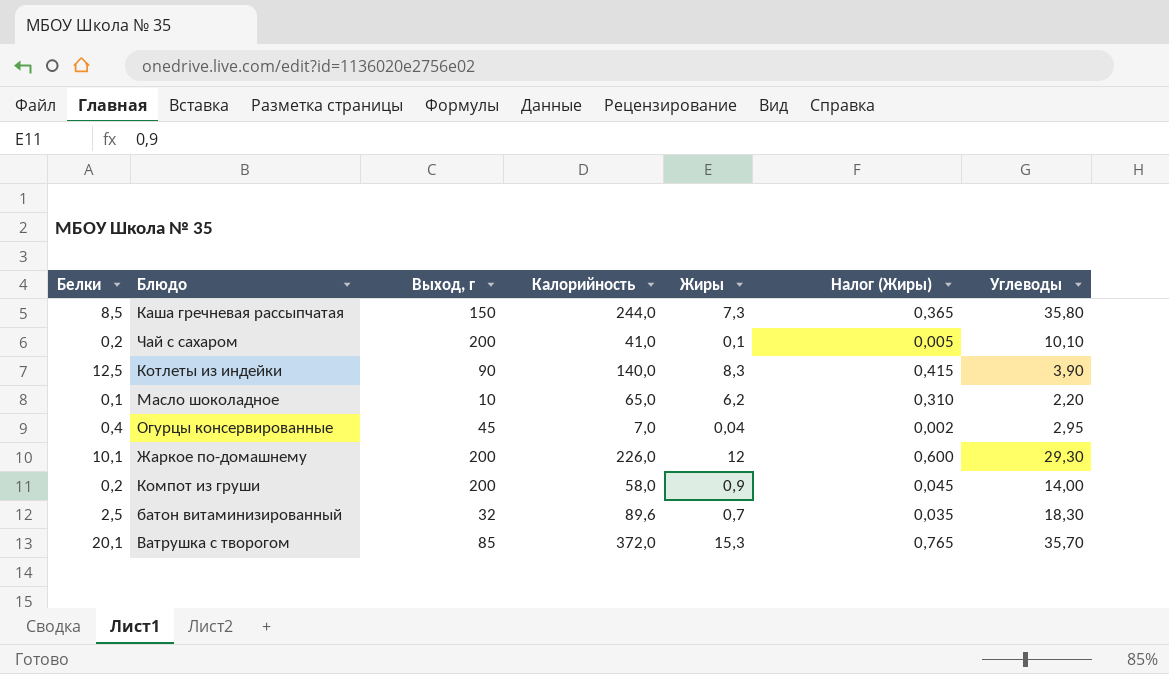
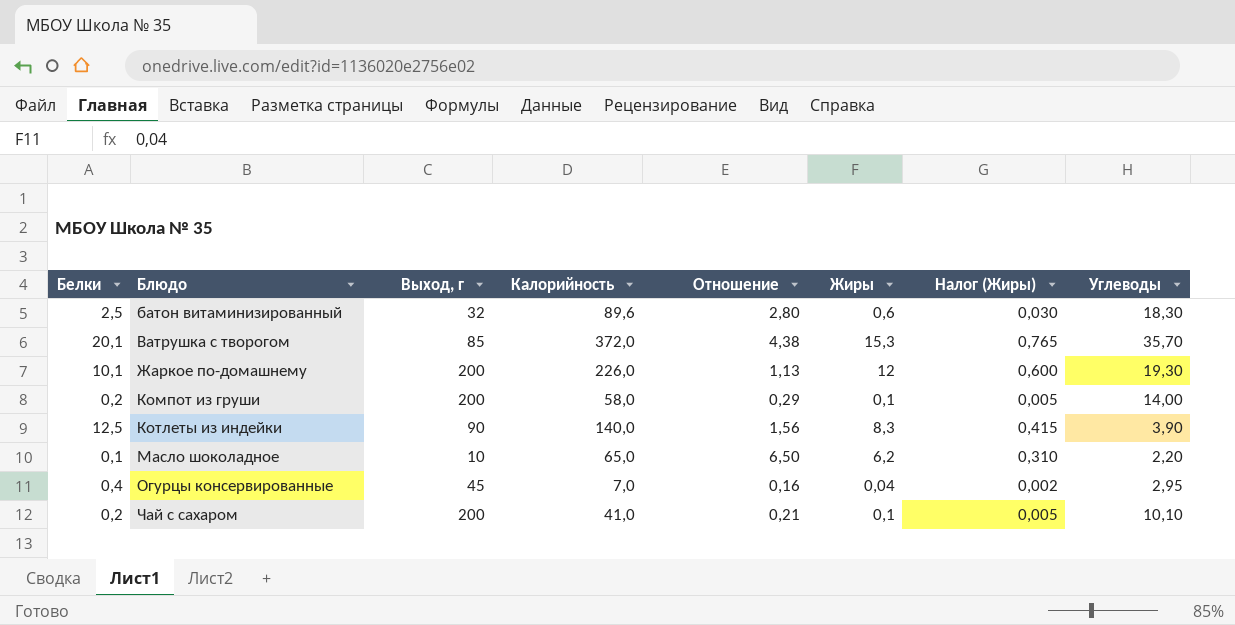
row order: none -> Блюдо ascending
column Отношение | formula: none -> [Калорийность] / [Выход, г]
row Каша гречневая рассыпчатая: 8,5 | 150 | 244,0 | 7,3 | 0,365 | 35,80 -> none
батон витаминизированный | Жиры: 0,7 -> 0,6
батон витаминизированный | Налог (Жиры): 0,035 -> 0,030
Жаркое по-домашнему | Углеводы: 29,30 -> 19,30
Компот из груши | Жиры: 0,9 -> 0,1
Компот из груши | Налог (Жиры): 0,045 -> 0,005

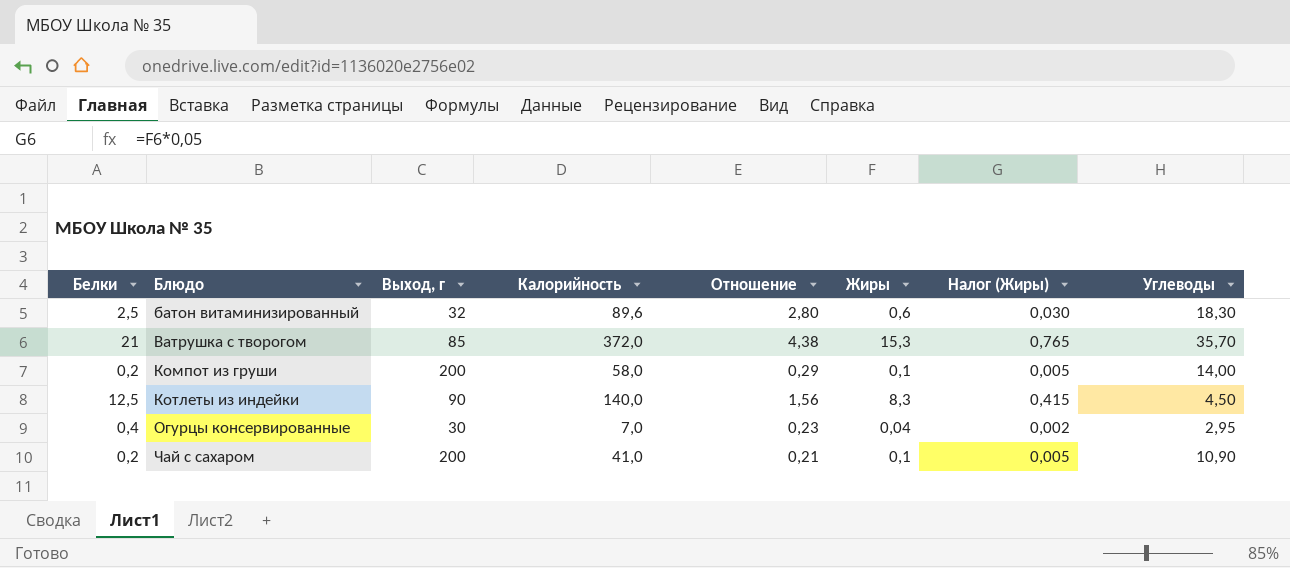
row Жаркое по-домашнему: 10,1 | 200 | 226,0 | 1,13 | 12 | 0,600 | 19,30 -> none
row Масло шоколадное: 0,1 | 10 | 65,0 | 6,50 | 6,2 | 0,310 | 2,20 -> none
Ватрушка с творогом | Белки: 20,1 -> 21
Котлеты из индейки | Углеводы: 3,90 -> 4,50
Огурцы консервированные | Выход, г: 45 -> 30
Огурцы консервированные | Отношение: 0,16 -> 0,23
Чай с сахаром | Углеводы: 10,10 -> 10,90

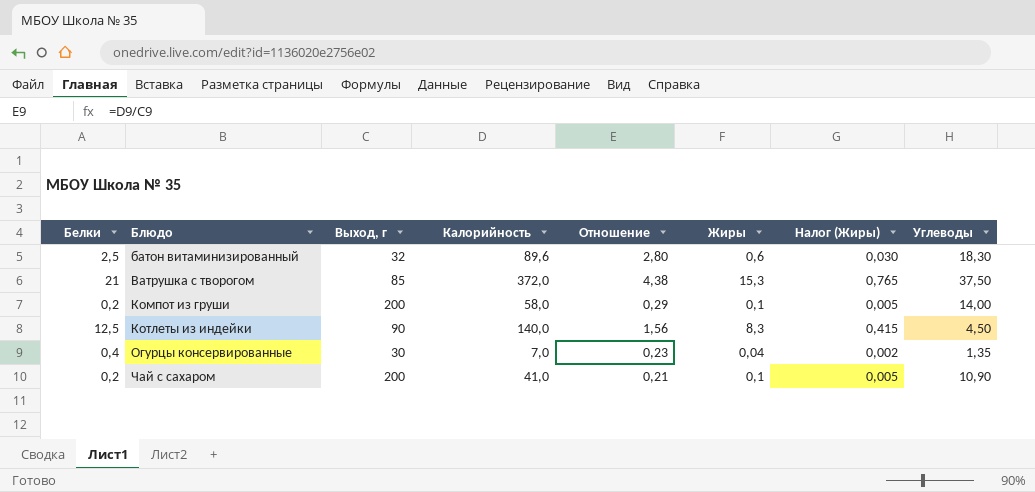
Ватрушка с творогом | Углеводы: 35,70 -> 37,50
Огурцы консервированные | Углеводы: 2,95 -> 1,35

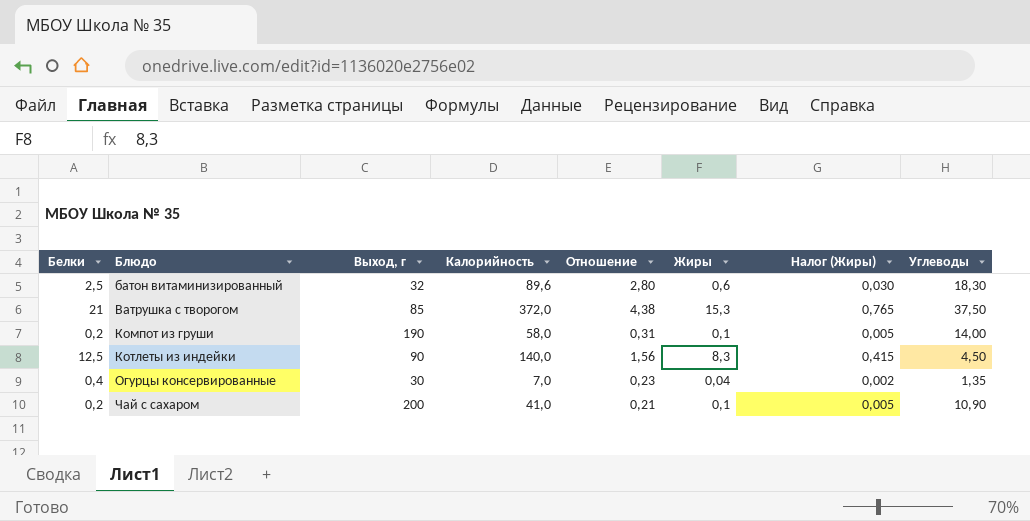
Компот из груши | Выход, г: 200 -> 190
Компот из груши | Отношение: 0,29 -> 0,31

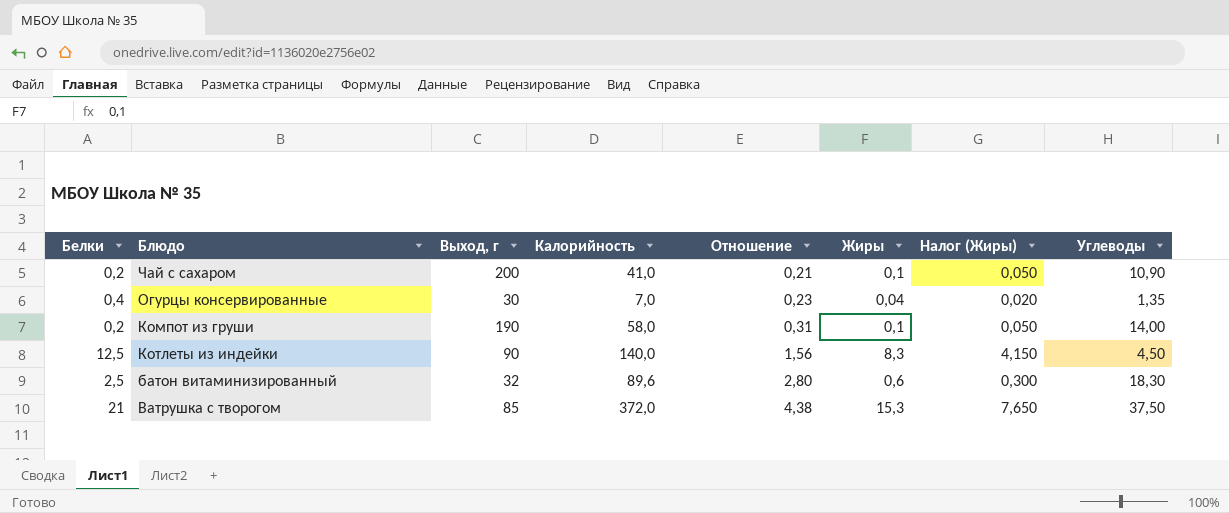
row order: Блюдо ascending -> Отношение ascending
column Налог (Жиры) | formula: [Жиры] * 0,05 -> [Жиры] * 0,5

